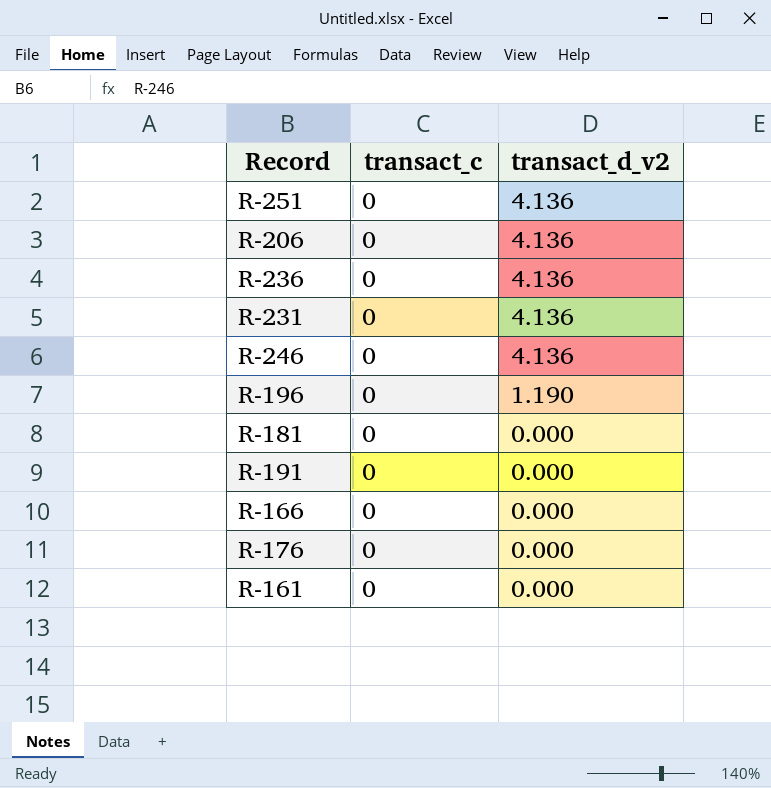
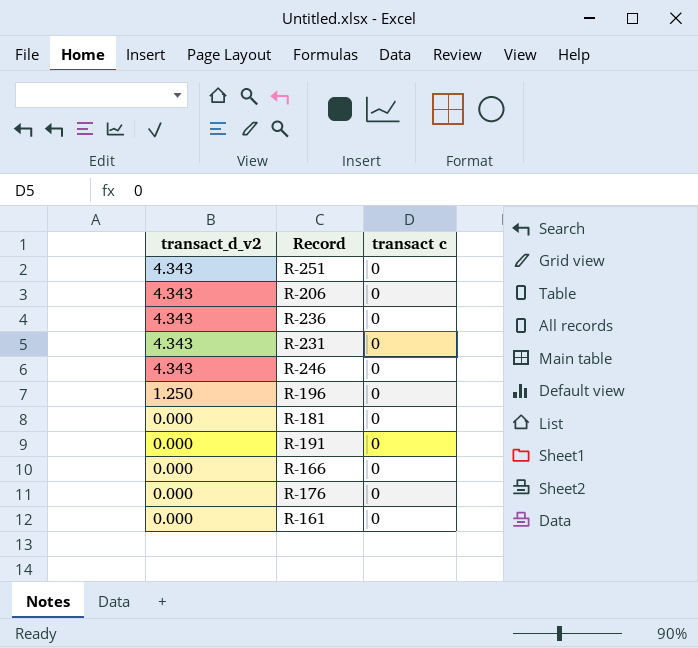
column transact_d_v2 | position: 3 -> 1
column name: transact_c -> transact c
R-251 | transact_d_v2: 4.136 -> 4.343
R-206 | transact_d_v2: 4.136 -> 4.343
R-236 | transact_d_v2: 4.136 -> 4.343
R-231 | transact_d_v2: 4.136 -> 4.343
R-246 | transact_d_v2: 4.136 -> 4.343
R-196 | transact_d_v2: 1.190 -> 1.250

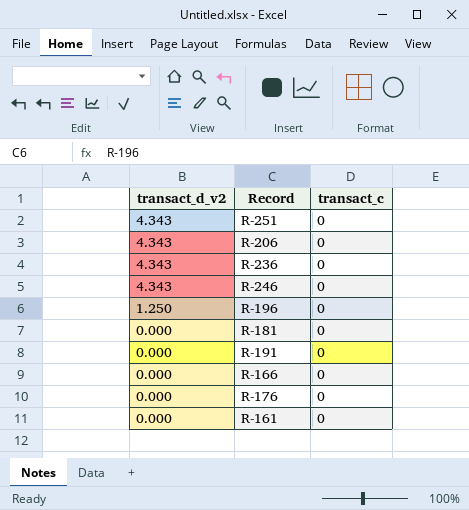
column name: transact c -> transact_c
row R-231: 4.343 | 0 -> none

